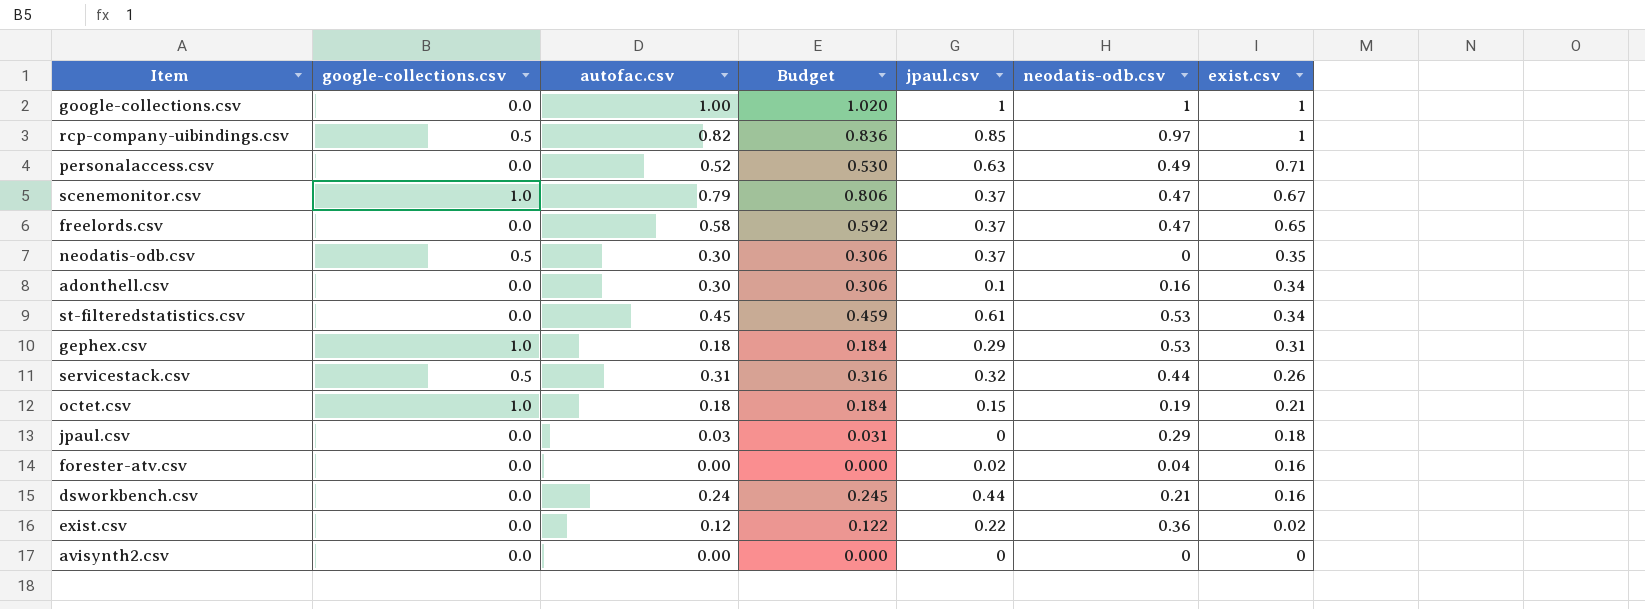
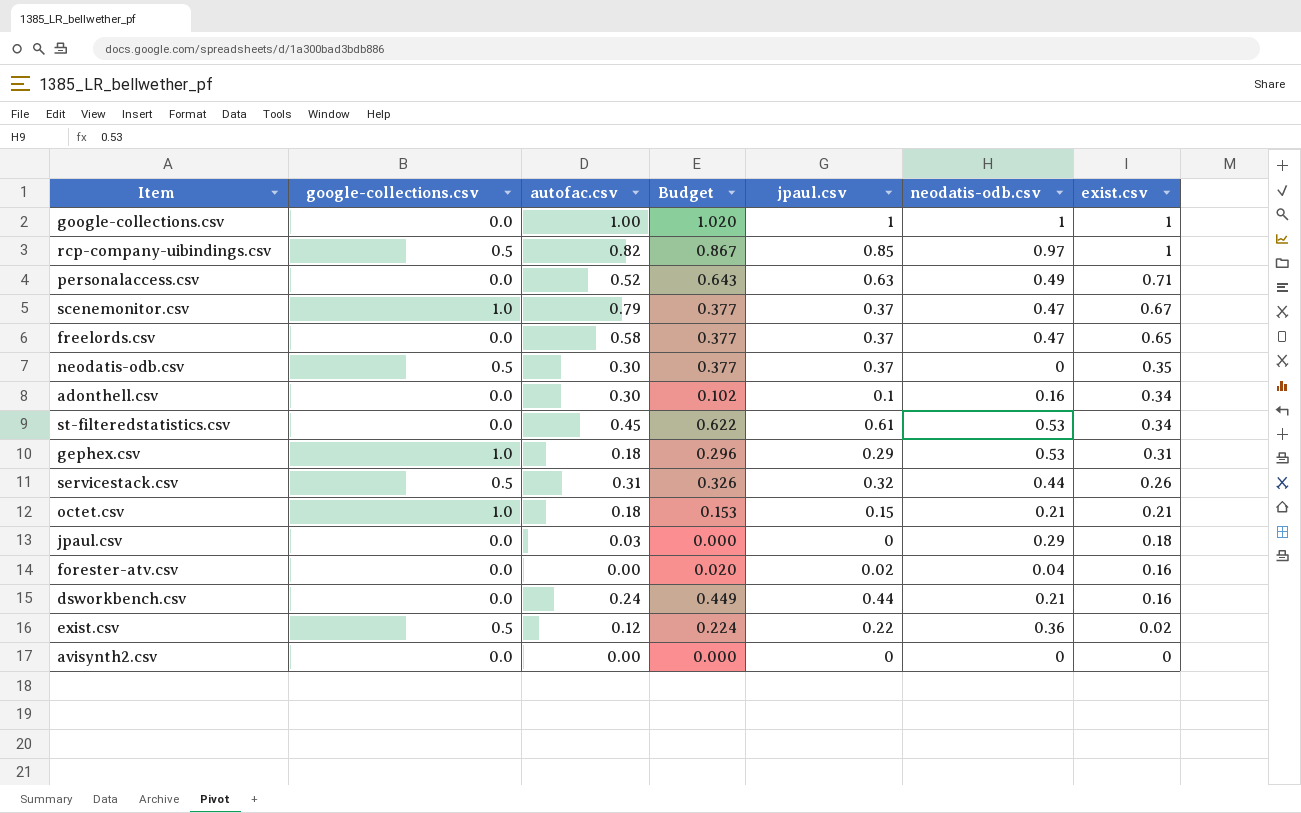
column Budget | formula: [autofac.csv] * 1.02 -> [jpaul.csv] * 1.02
octet.csv | neodatis-odb.csv: 0.19 -> 0.21
exist.csv | google-collections.csv: 0.0 -> 0.5

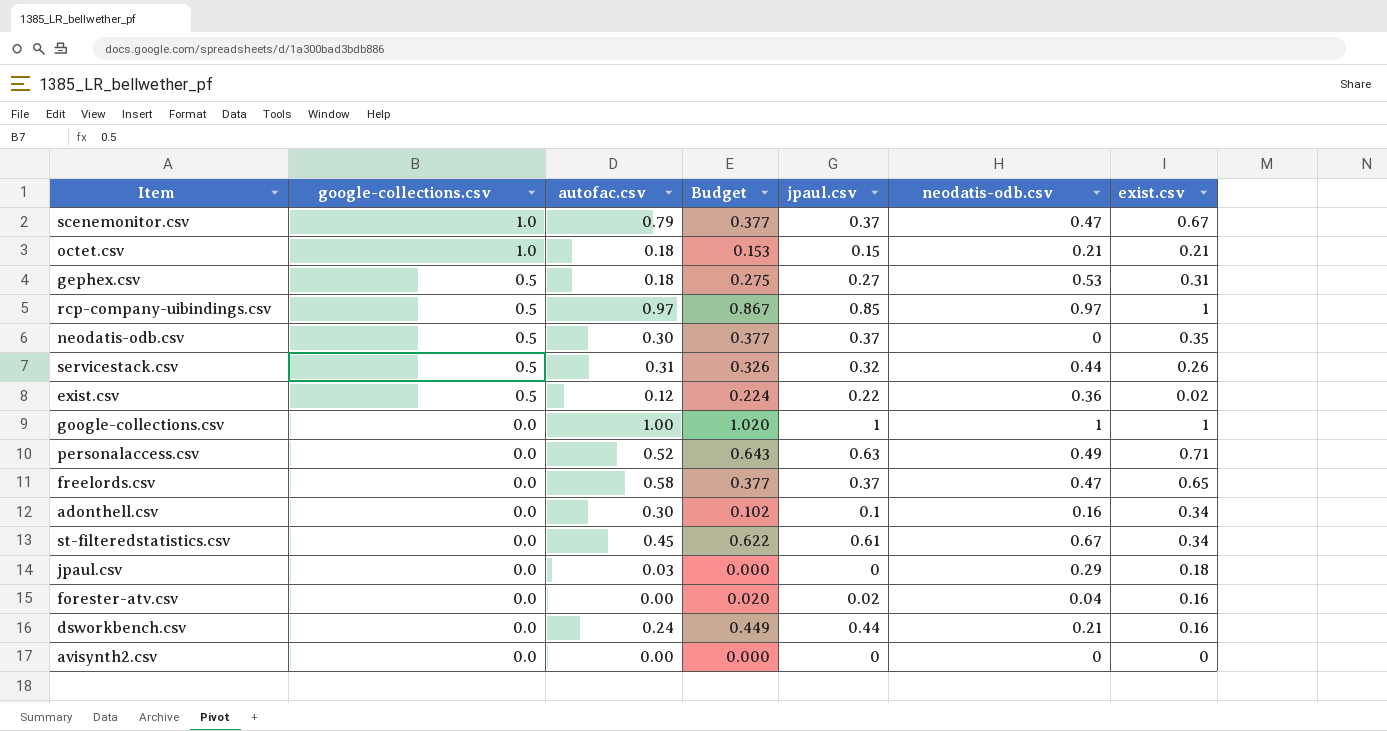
row order: exist.csv descending -> google-collections.csv descending
gephex.csv | google-collections.csv: 1.0 -> 0.5
gephex.csv | Budget: 0.296 -> 0.275
gephex.csv | jpaul.csv: 0.29 -> 0.27
rcp-company-uibindings.csv | autofac.csv: 0.82 -> 0.97
st-filteredstatistics.csv | neodatis-odb.csv: 0.53 -> 0.67

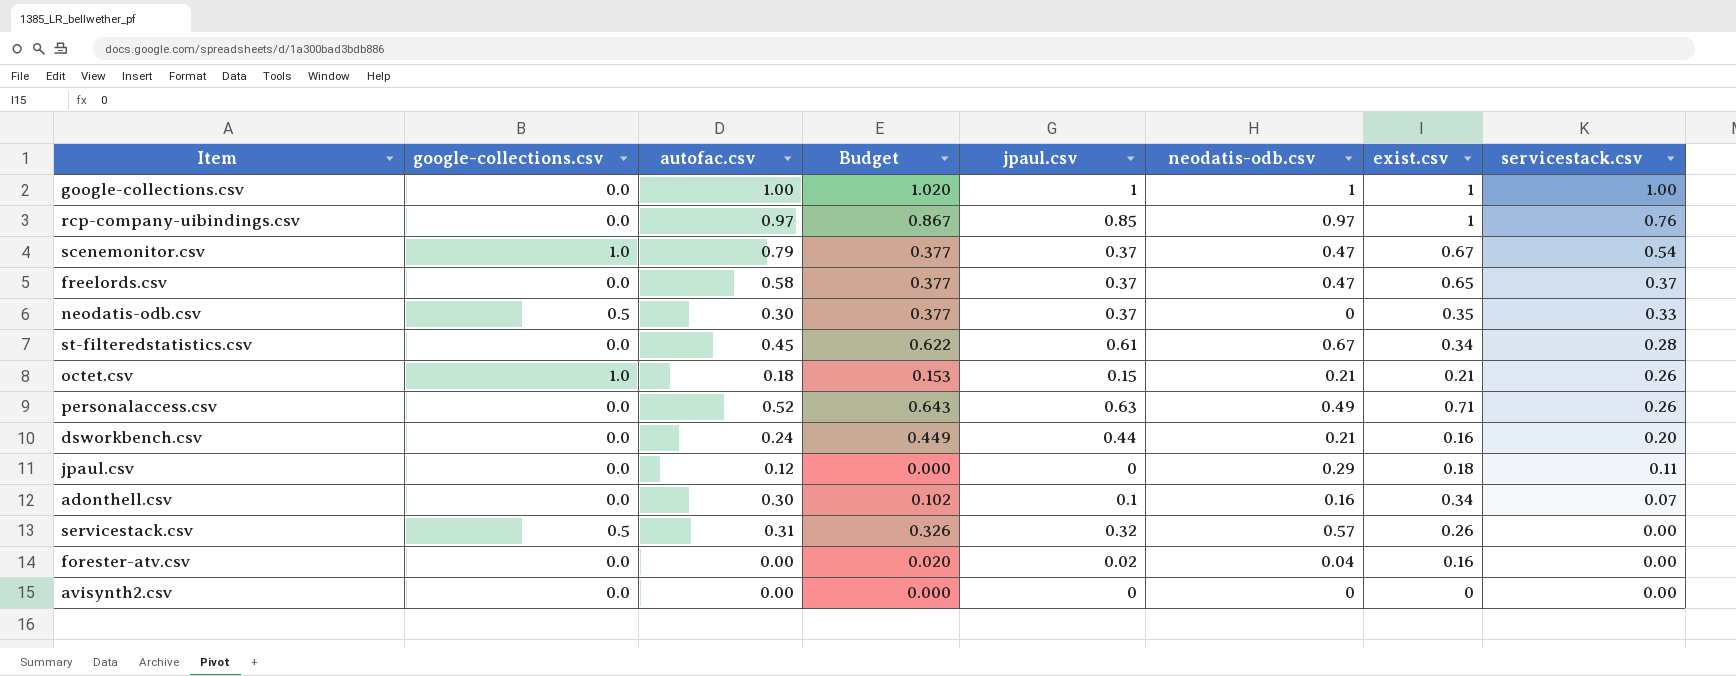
row order: google-collections.csv descending -> servicestack.csv descending
column servicestack.csv | position: none -> 8
row gephex.csv: 0.5 | 0.18 | 0.275 | 0.27 | 0.53 | 0.31 -> none
row exist.csv: 0.5 | 0.12 | 0.224 | 0.22 | 0.36 | 0.02 -> none
rcp-company-uibindings.csv | google-collections.csv: 0.5 -> 0.0
jpaul.csv | autofac.csv: 0.03 -> 0.12
servicestack.csv | neodatis-odb.csv: 0.44 -> 0.57

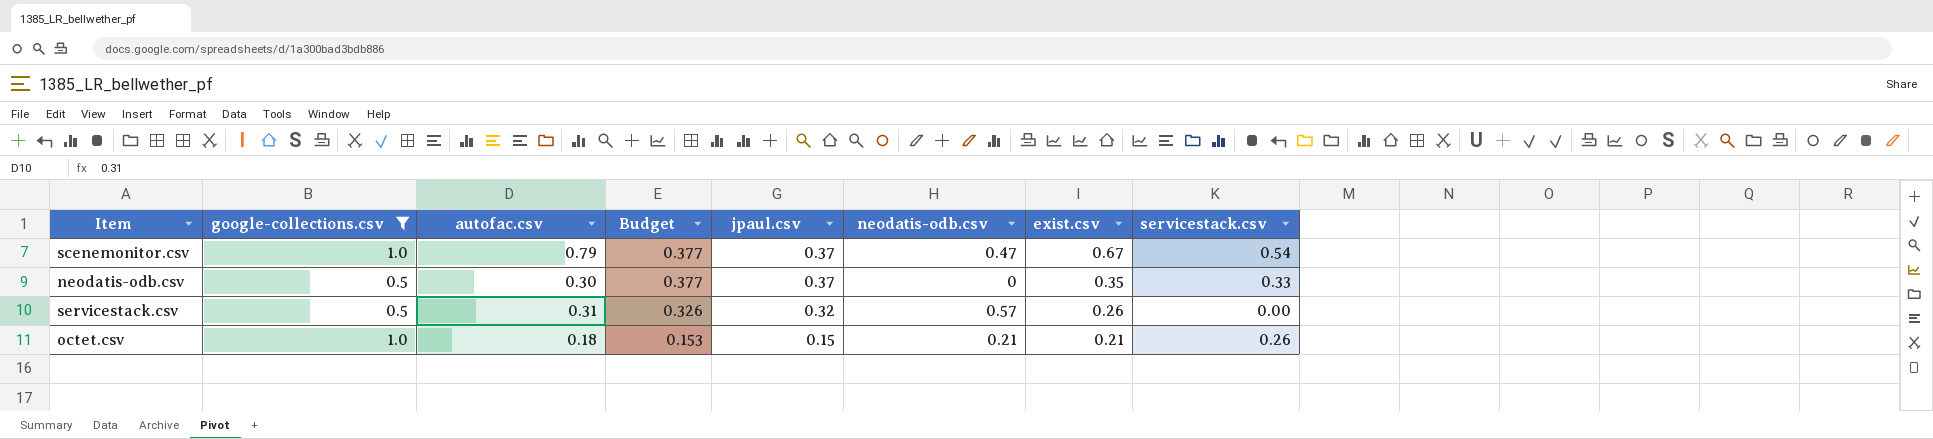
filter: none -> google-collections.csv != 0.0
row order: servicestack.csv descending -> Budget descending

